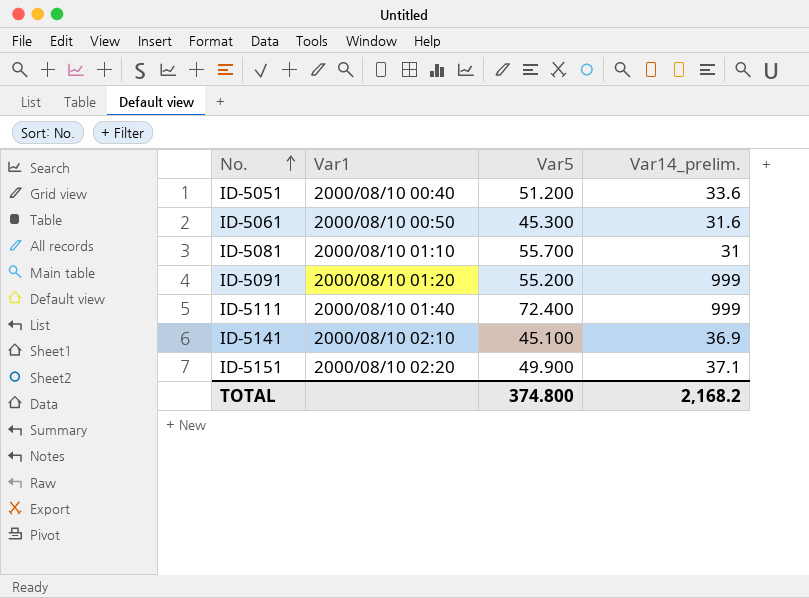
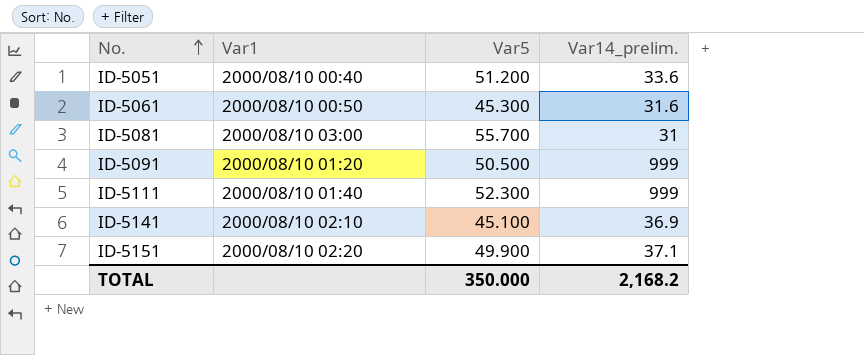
ID-5081 | Var1: 2000/08/10 01:10 -> 2000/08/10 03:00
ID-5091 | Var5: 55.200 -> 50.500
ID-5111 | Var5: 72.400 -> 52.300
TOTAL | Var5: 374.800 -> 350.000

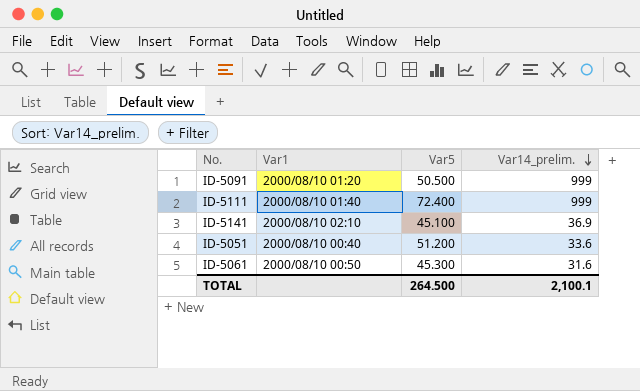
row order: No. ascending -> Var14_prelim. descending
row ID-5081: 2000/08/10 03:00 | 55.700 | 31 -> none
row ID-5151: 2000/08/10 02:20 | 49.900 | 37.1 -> none
ID-5111 | Var5: 52.300 -> 72.400
TOTAL | Var5: 350.000 -> 264.500
TOTAL | Var14_prelim.: 2,168.2 -> 2,100.1

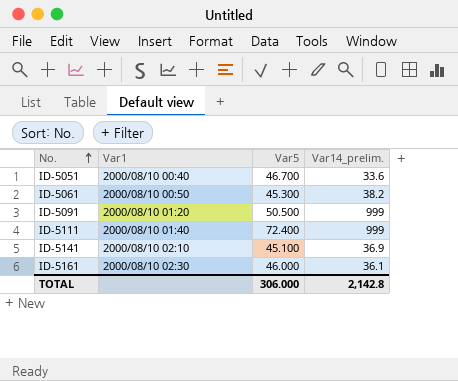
row order: Var14_prelim. descending -> No. ascending
ID-5051 | Var5: 51.200 -> 46.700
ID-5061 | Var14_prelim.: 31.6 -> 38.2
row ID-5161: none -> 2000/08/10 02:30 | 46.000 | 36.1
TOTAL | Var5: 264.500 -> 306.000
TOTAL | Var14_prelim.: 2,100.1 -> 2,142.8

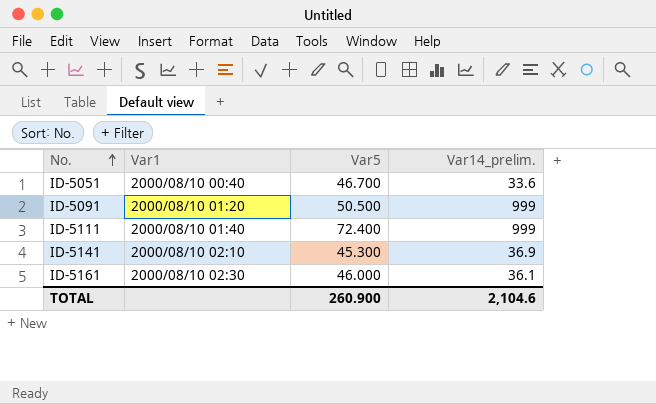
row ID-5061: 2000/08/10 00:50 | 45.300 | 38.2 -> none
ID-5141 | Var5: 45.100 -> 45.300
TOTAL | Var5: 306.000 -> 260.900
TOTAL | Var14_prelim.: 2,142.8 -> 2,104.6

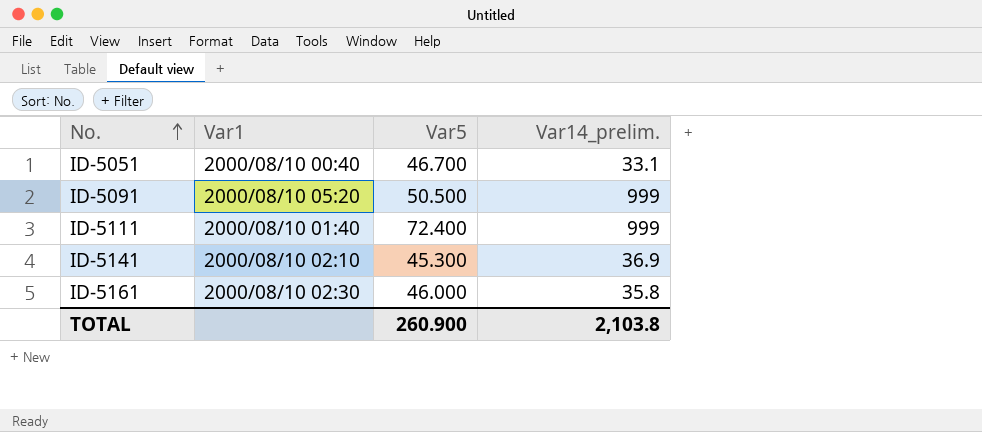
ID-5051 | Var14_prelim.: 33.6 -> 33.1
ID-5091 | Var1: 2000/08/10 01:20 -> 2000/08/10 05:20
ID-5161 | Var14_prelim.: 36.1 -> 35.8
TOTAL | Var14_prelim.: 2,104.6 -> 2,103.8

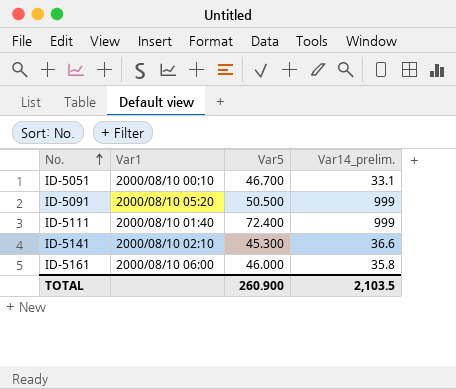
ID-5051 | Var1: 2000/08/10 00:40 -> 2000/08/10 00:10
ID-5141 | Var14_prelim.: 36.9 -> 36.6
ID-5161 | Var1: 2000/08/10 02:30 -> 2000/08/10 06:00
TOTAL | Var14_prelim.: 2,103.8 -> 2,103.5

